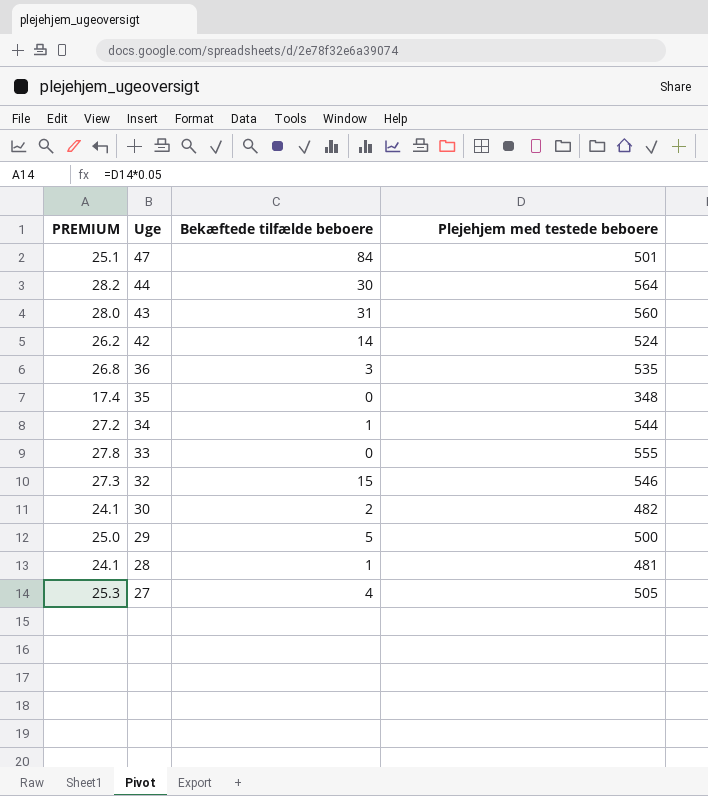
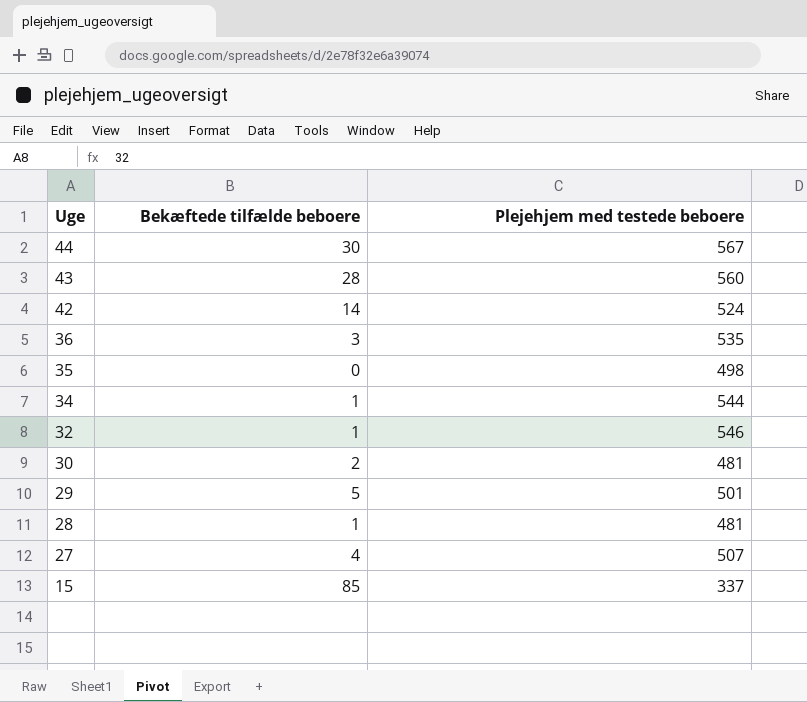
column PREMIUM | formula: [Plejehjem med testede beboere] * 0.05 -> none
row 47: 25.1 | 84 | 501 -> none
row 33: 27.8 | 0 | 555 -> none
44 | Plejehjem med testede beboere: 564 -> 567
43 | Bekæftede tilfælde beboere: 31 -> 28
35 | Plejehjem med testede beboere: 348 -> 498
32 | Bekæftede tilfælde beboere: 15 -> 1
30 | Plejehjem med testede beboere: 482 -> 481
29 | Plejehjem med testede beboere: 500 -> 501
27 | Plejehjem med testede beboere: 505 -> 507
row 15: none -> 85 | 337

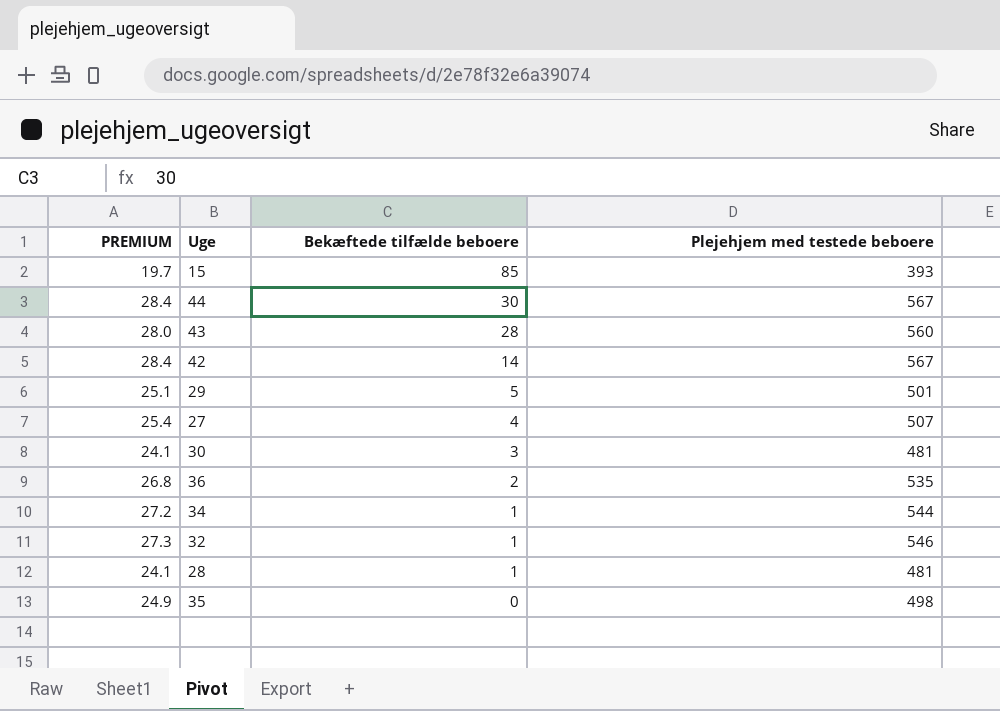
row order: Uge descending -> Bekæftede tilfælde beboere descending
column PREMIUM | formula: none -> [Plejehjem med testede beboere] * 0.05
15 | Plejehjem med testede beboere: 337 -> 393
42 | Plejehjem med testede beboere: 524 -> 567
30 | Bekæftede tilfælde beboere: 2 -> 3
36 | Bekæftede tilfælde beboere: 3 -> 2

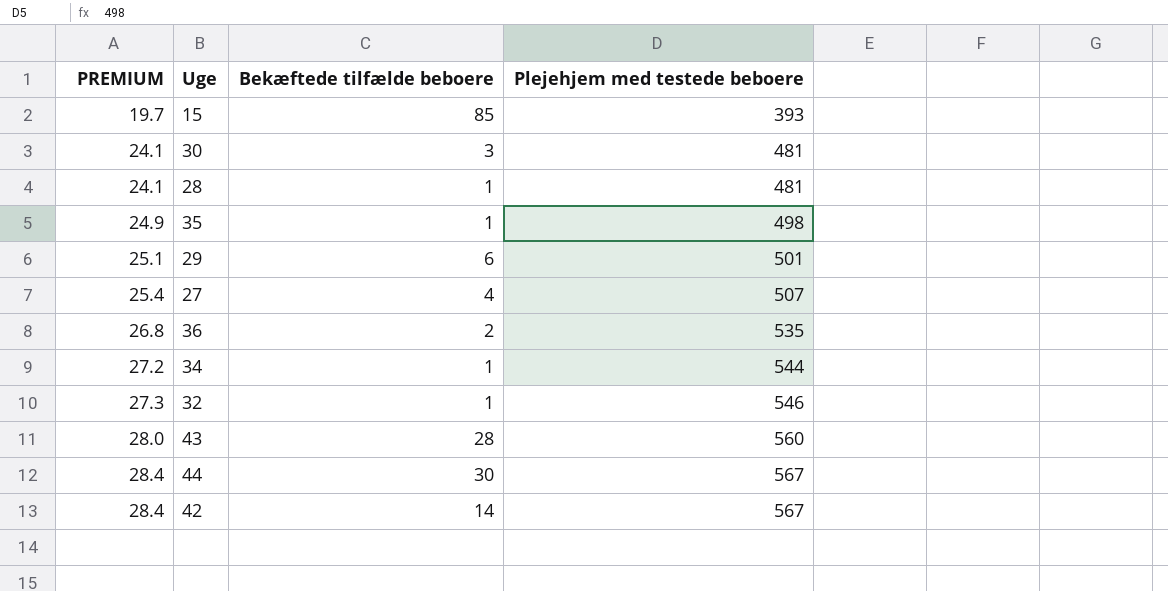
row order: Bekæftede tilfælde beboere descending -> PREMIUM ascending
35 | Bekæftede tilfælde beboere: 0 -> 1
29 | Bekæftede tilfælde beboere: 5 -> 6

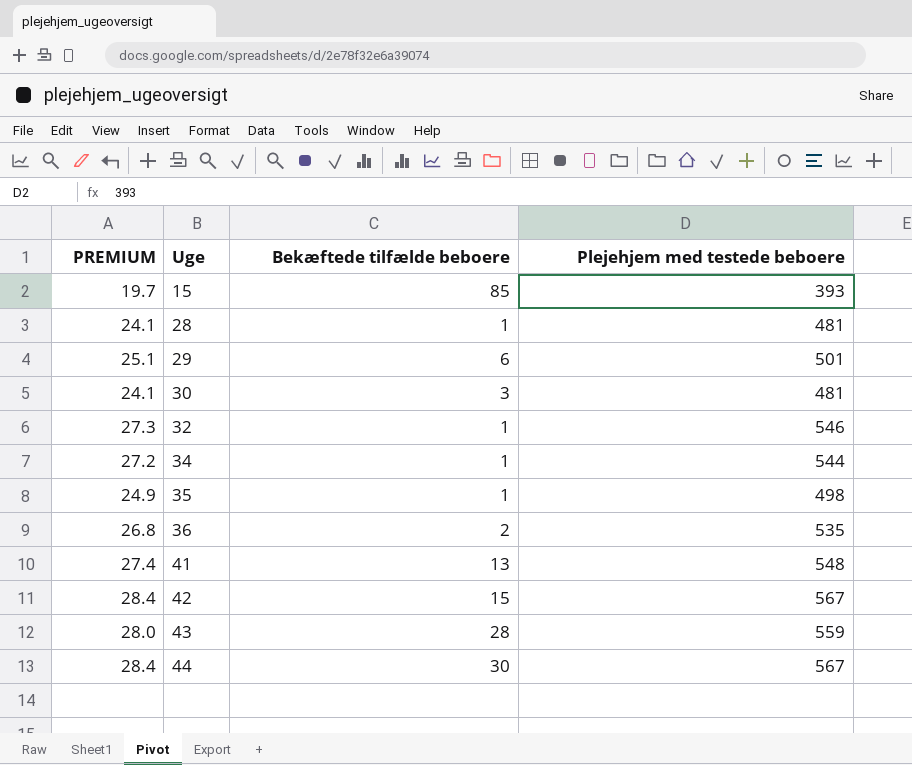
row order: PREMIUM ascending -> Uge ascending
row 27: 25.4 | 4 | 507 -> none
row 41: none -> 27.4 | 13 | 548
42 | Bekæftede tilfælde beboere: 14 -> 15
43 | Plejehjem med testede beboere: 560 -> 559

